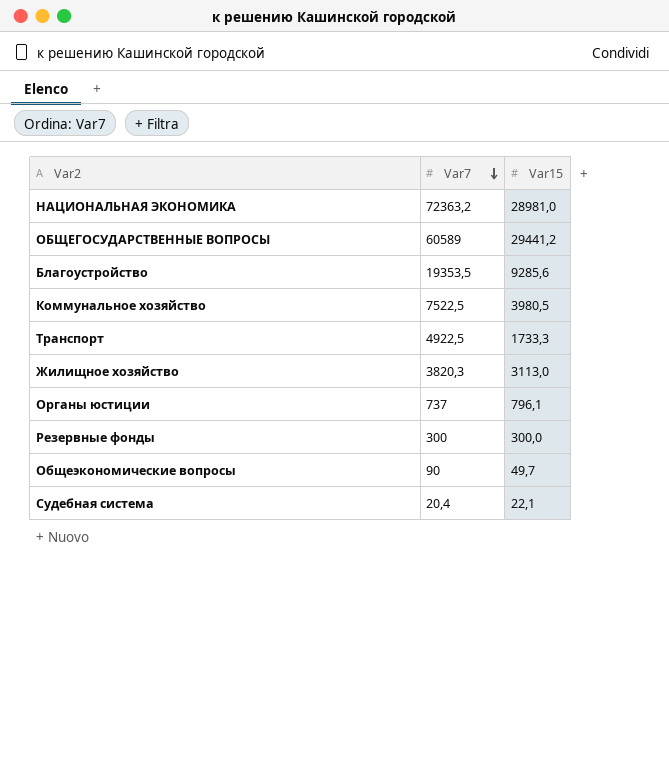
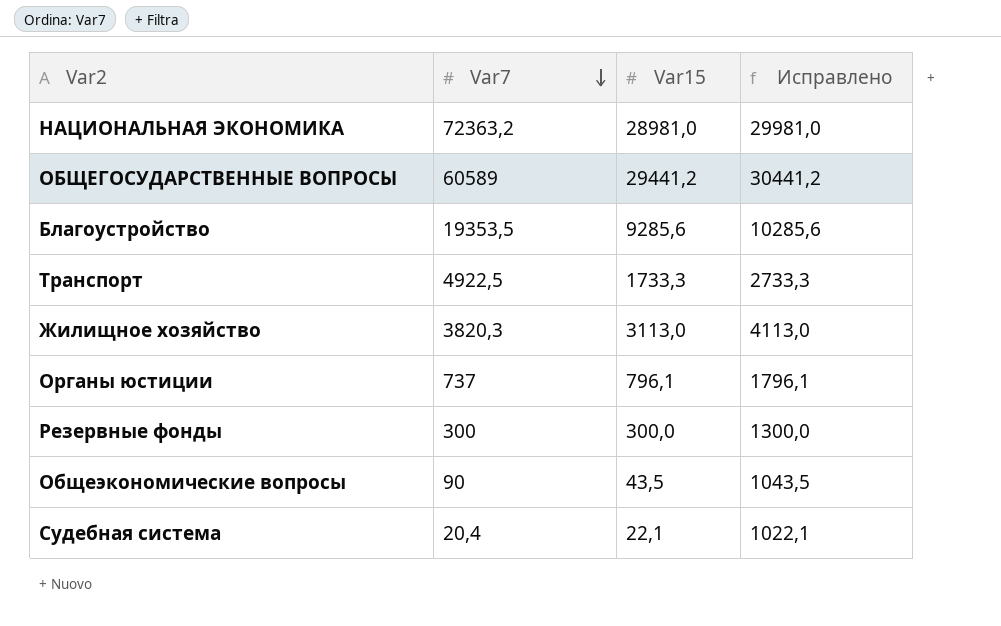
column Исправлено | formula: none -> [Var15] + 1000
row Коммунальное хозяйство: 7522,5 | 3980,5 -> none
Общеэкономические вопросы | Var15: 49,7 -> 43,5

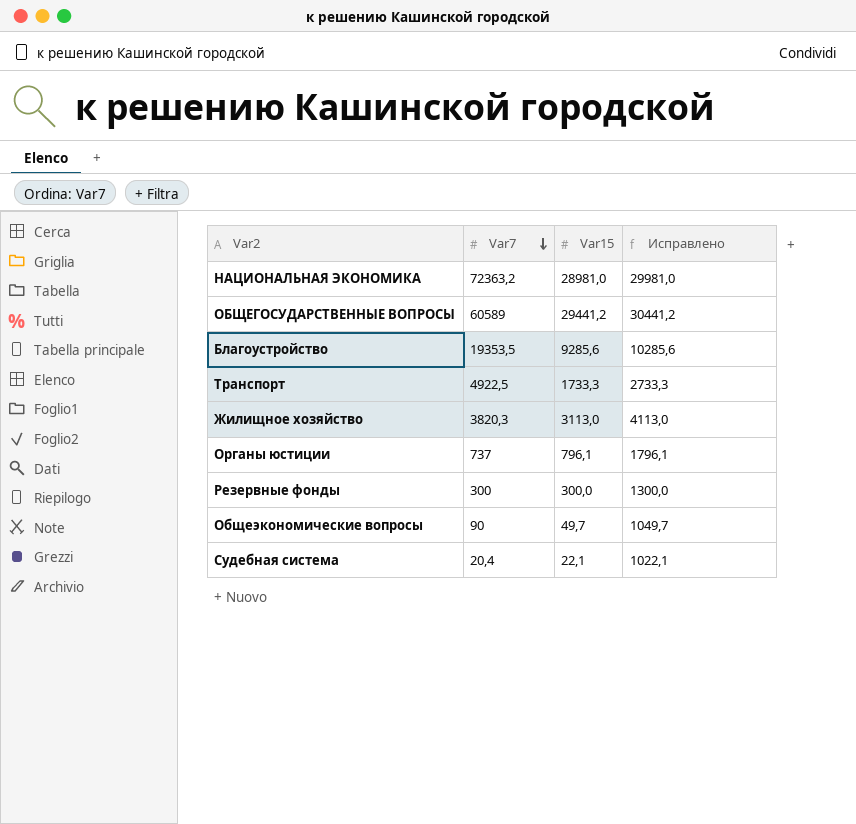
Общеэкономические вопросы | Var15: 43,5 -> 49,7
Общеэкономические вопросы | Исправлено: 1043,5 -> 1049,7

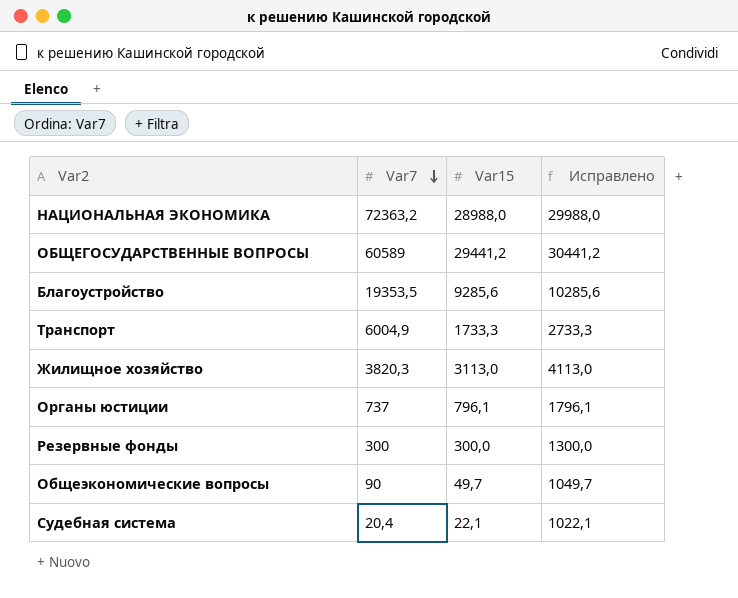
НАЦИОНАЛЬНАЯ ЭКОНОМИКА | Var15: 28981,0 -> 28988,0
НАЦИОНАЛЬНАЯ ЭКОНОМИКА | Исправлено: 29981,0 -> 29988,0
Транспорт | Var7: 4922,5 -> 6004,9

